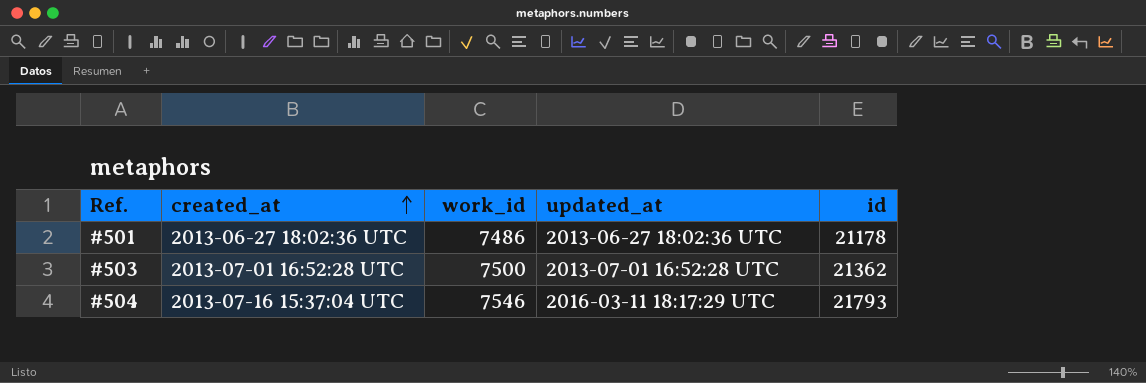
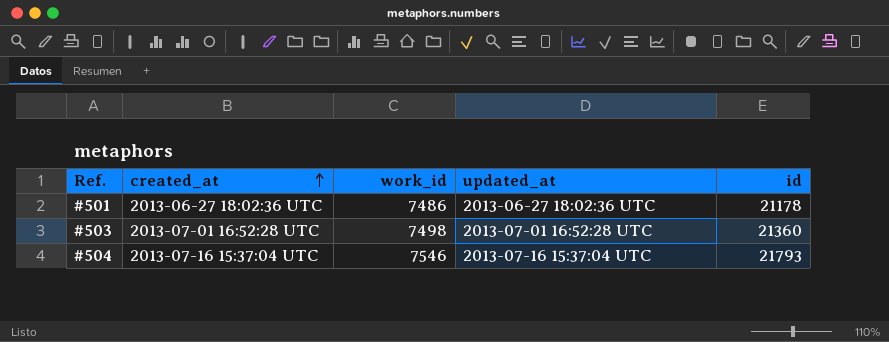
#503 | work_id: 7500 -> 7498
#503 | id: 21362 -> 21360
#504 | updated_at: 2016-03-11 18:17:29 UTC -> 2013-07-16 15:37:04 UTC

